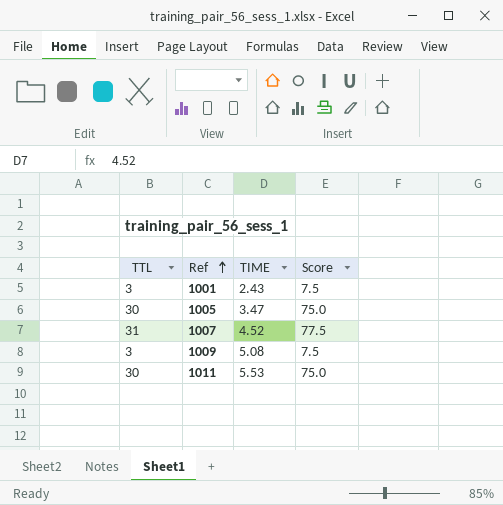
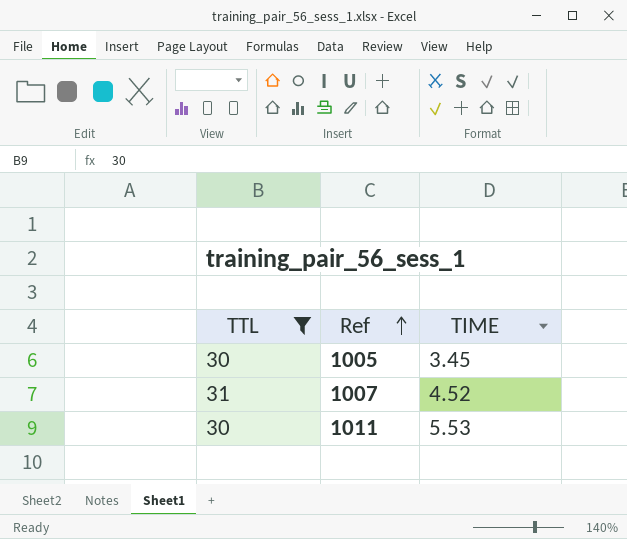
filter: none -> TTL != 3
column Score | formula: [TTL] * 2.5 -> none
1005 | TIME: 3.47 -> 3.45

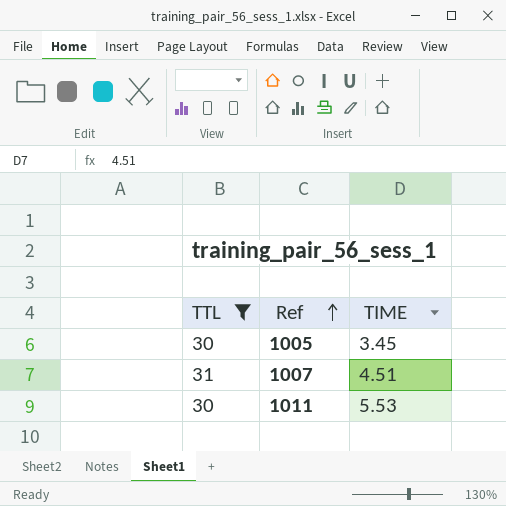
1007 | TIME: 4.52 -> 4.51

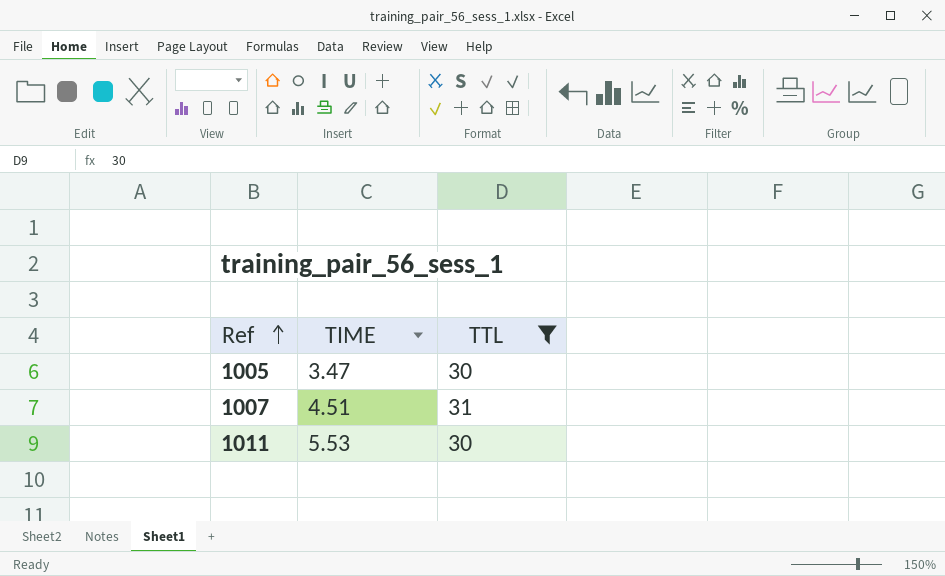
column TTL | position: 1 -> 3
1005 | TIME: 3.45 -> 3.47

